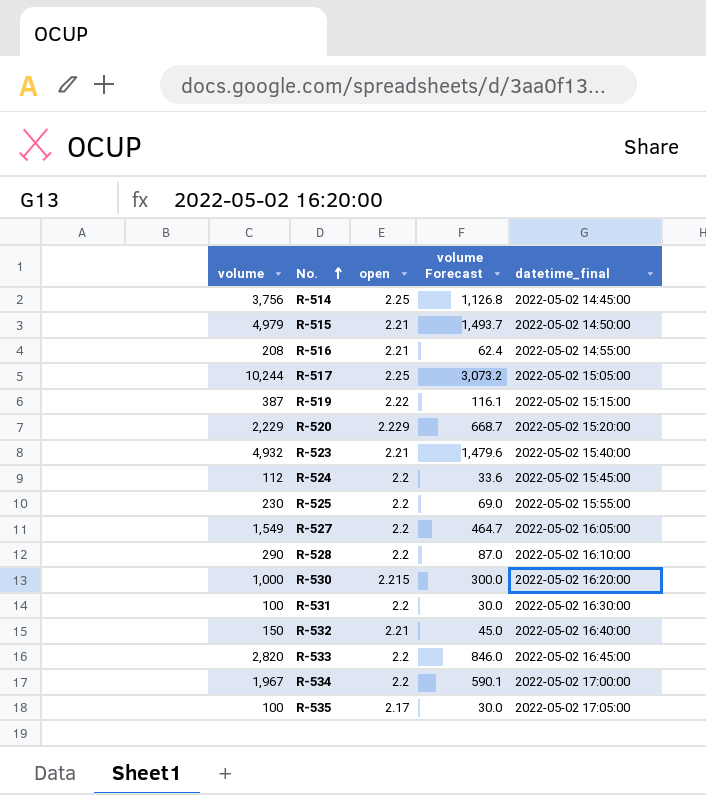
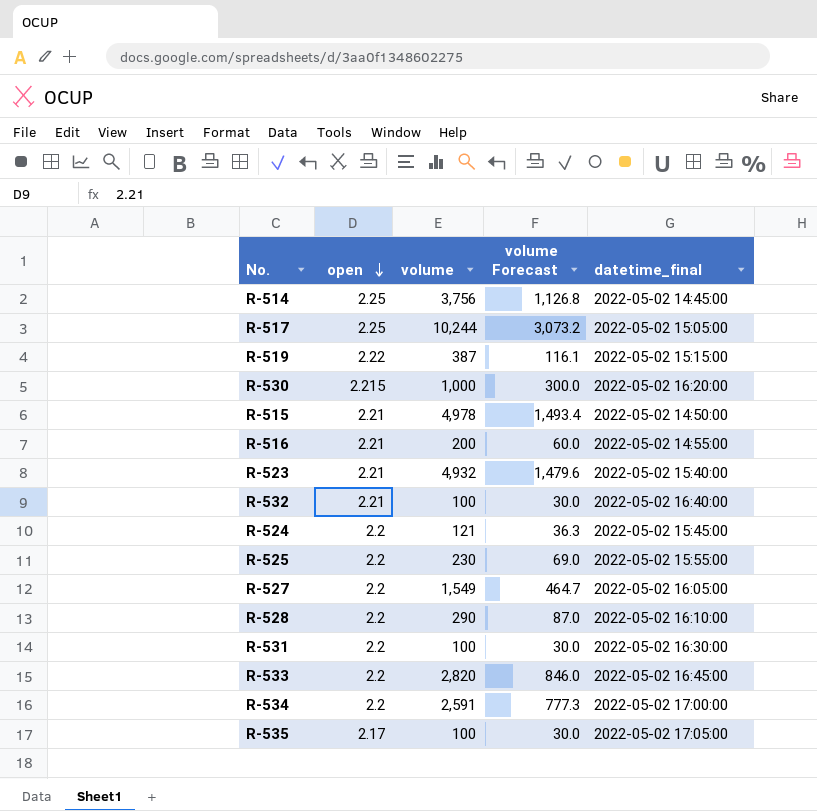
row order: No. ascending -> open descending
column volume | position: 1 -> 3
row R-520: 2,229 | 2.229 | 668.7 | 2022-05-02 15:20:00 -> none
R-515 | volume: 4,979 -> 4,978
R-515 | volume Forecast: 1,493.7 -> 1,493.4
R-516 | volume: 208 -> 200
R-516 | volume Forecast: 62.4 -> 60.0
R-532 | volume: 150 -> 100
R-532 | volume Forecast: 45.0 -> 30.0
R-524 | volume: 112 -> 121
R-524 | volume Forecast: 33.6 -> 36.3
R-534 | volume: 1,967 -> 2,591
R-534 | volume Forecast: 590.1 -> 777.3

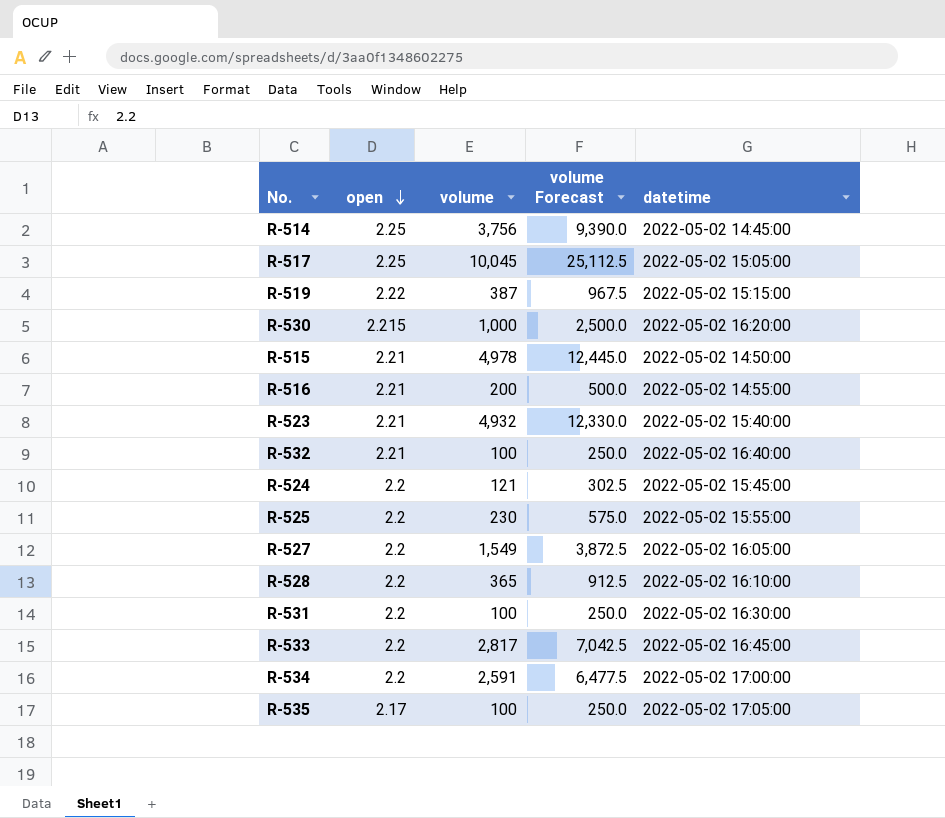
column volume Forecast | formula: [volume] * 0.3 -> [volume] * 2.5
column name: datetime_final -> datetime
R-517 | volume: 10,244 -> 10,045
R-528 | volume: 290 -> 365
R-533 | volume: 2,820 -> 2,817

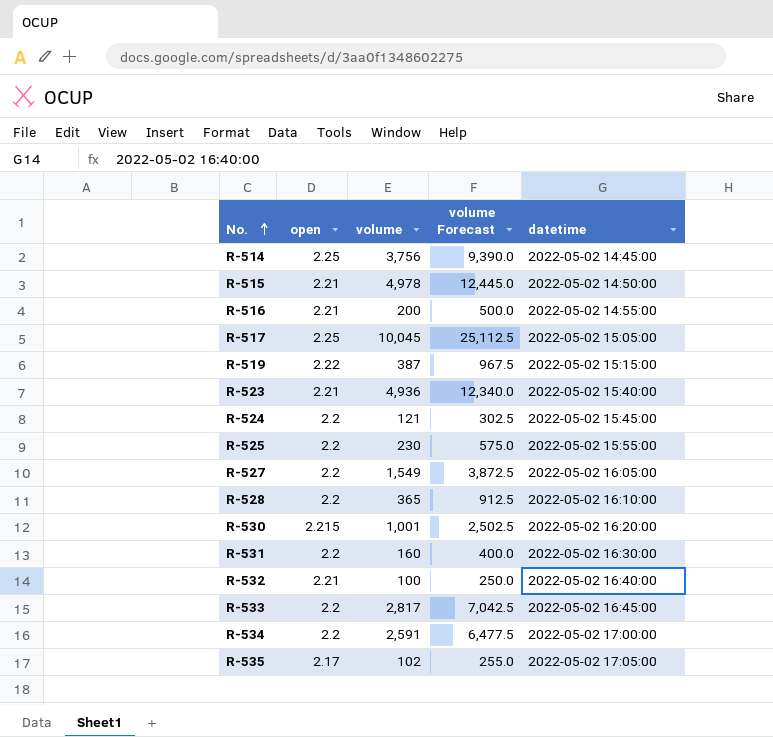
row order: open descending -> No. ascending
R-523 | volume: 4,932 -> 4,936
R-523 | volume Forecast: 12,330.0 -> 12,340.0
R-530 | volume: 1,000 -> 1,001
R-530 | volume Forecast: 2,500.0 -> 2,502.5
R-531 | volume: 100 -> 160
R-531 | volume Forecast: 250.0 -> 400.0
R-535 | volume: 100 -> 102
R-535 | volume Forecast: 250.0 -> 255.0

